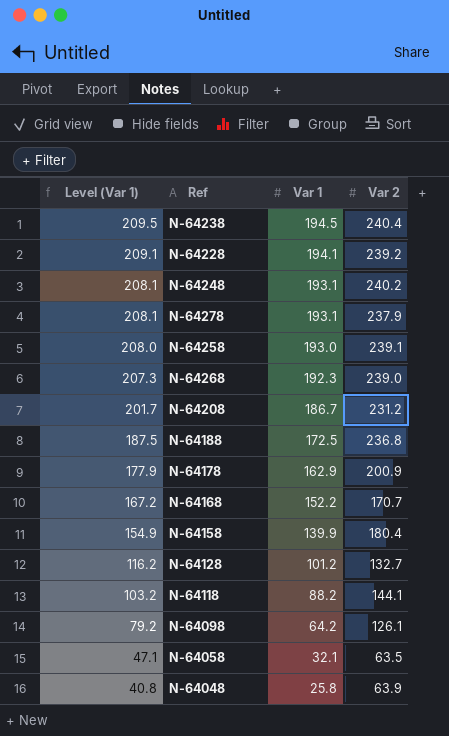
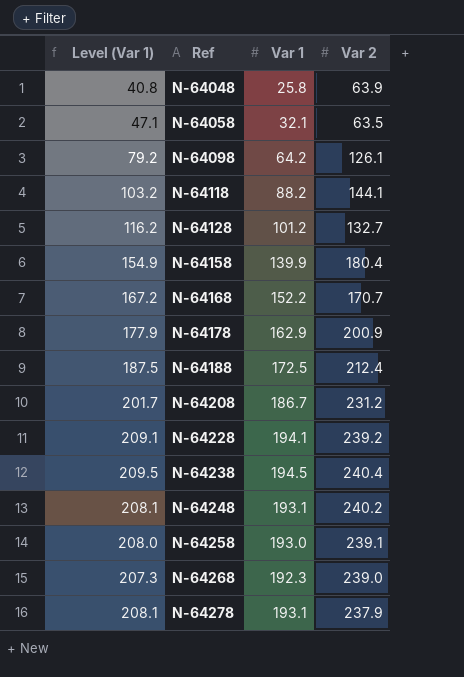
row order: Level (Var 1) descending -> Ref ascending
N-64188 | Var 2: 236.8 -> 212.4

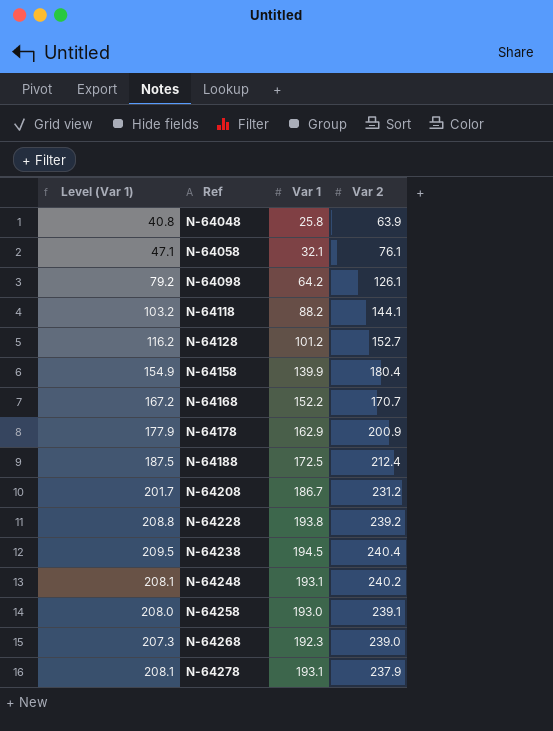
N-64058 | Var 2: 63.5 -> 76.1
N-64128 | Var 2: 132.7 -> 152.7
N-64228 | Level (Var 1): 209.1 -> 208.8
N-64228 | Var 1: 194.1 -> 193.8

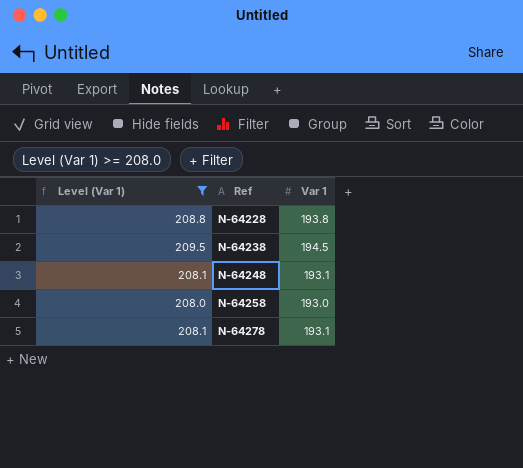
filter: none -> Level (Var 1) >= 208.0
column Var 2 | position: 4 -> none

